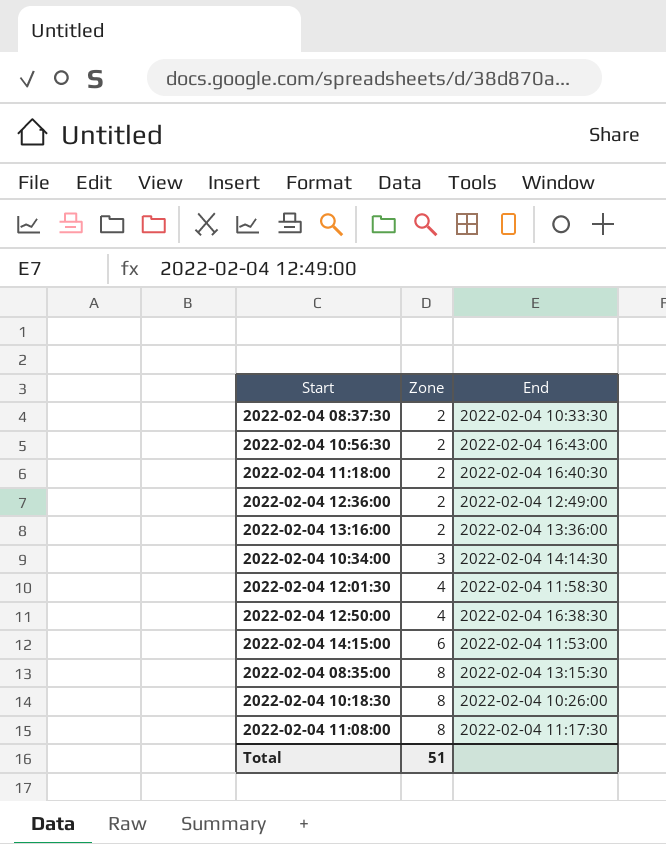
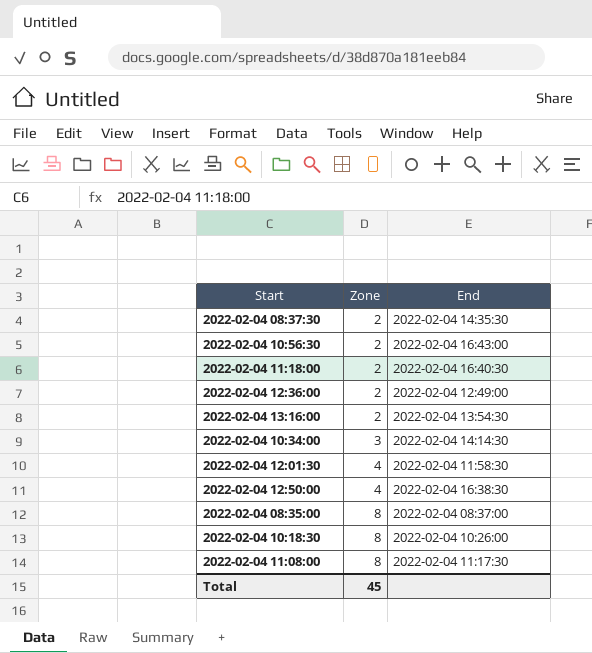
row 2022-02-04 14:15:00: 6 | 2022-02-04 11:53:00 -> none
2022-02-04 08:37:30 | End: 2022-02-04 10:33:30 -> 2022-02-04 14:35:30
2022-02-04 13:16:00 | End: 2022-02-04 13:36:00 -> 2022-02-04 13:54:30
2022-02-04 08:35:00 | End: 2022-02-04 13:15:30 -> 2022-02-04 08:37:00
Total | Zone: 51 -> 45

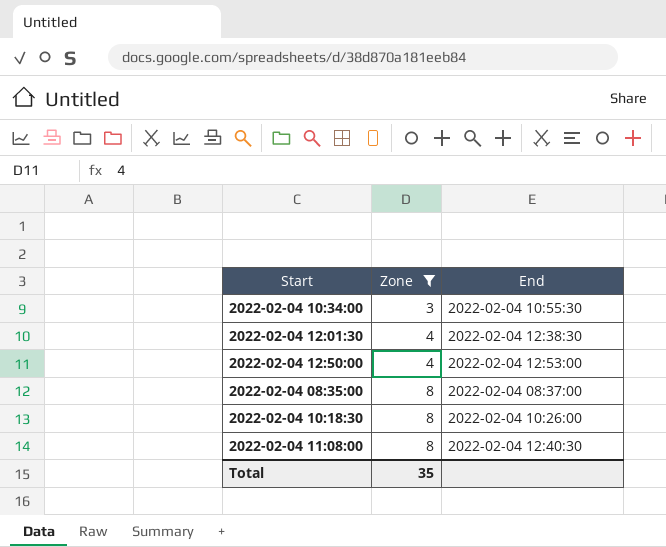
filter: none -> Zone != 2
2022-02-04 10:34:00 | End: 2022-02-04 14:14:30 -> 2022-02-04 10:55:30
2022-02-04 12:01:30 | End: 2022-02-04 11:58:30 -> 2022-02-04 12:38:30
2022-02-04 12:50:00 | End: 2022-02-04 16:38:30 -> 2022-02-04 12:53:00
2022-02-04 11:08:00 | End: 2022-02-04 11:17:30 -> 2022-02-04 12:40:30
Total | Zone: 45 -> 35

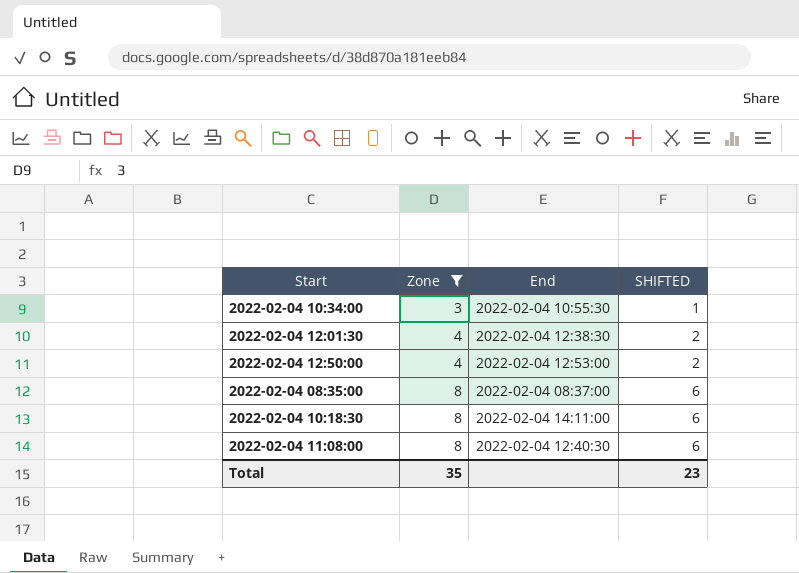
column SHIFTED | formula: none -> [Zone] - 2
2022-02-04 10:18:30 | End: 2022-02-04 10:26:00 -> 2022-02-04 14:11:00

